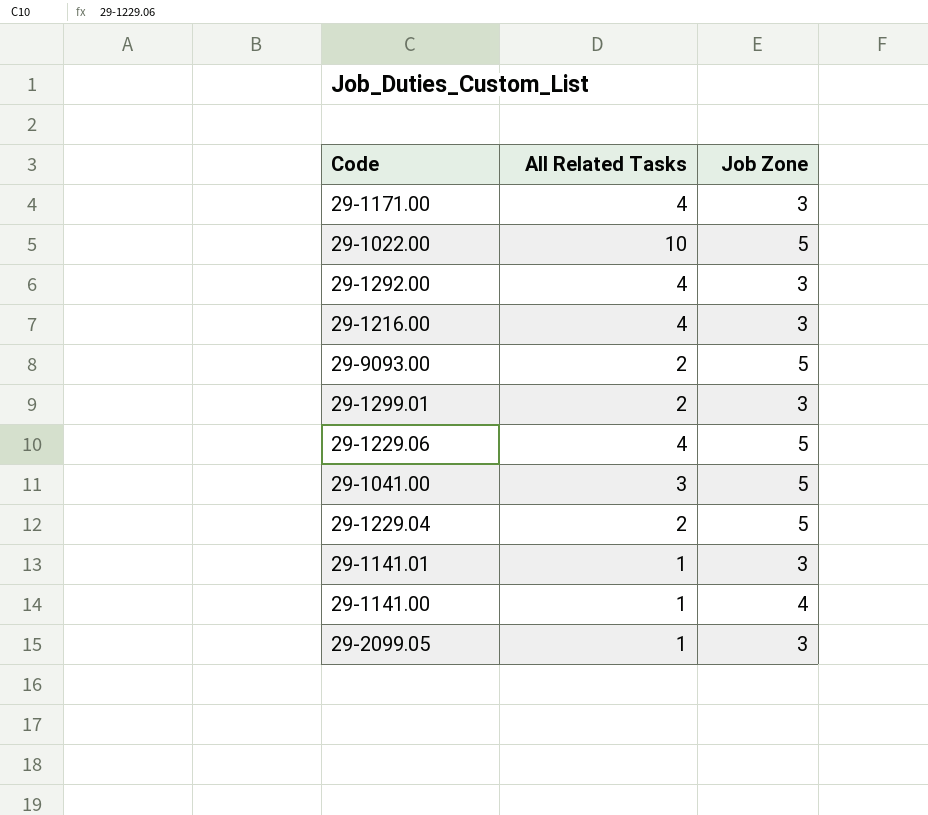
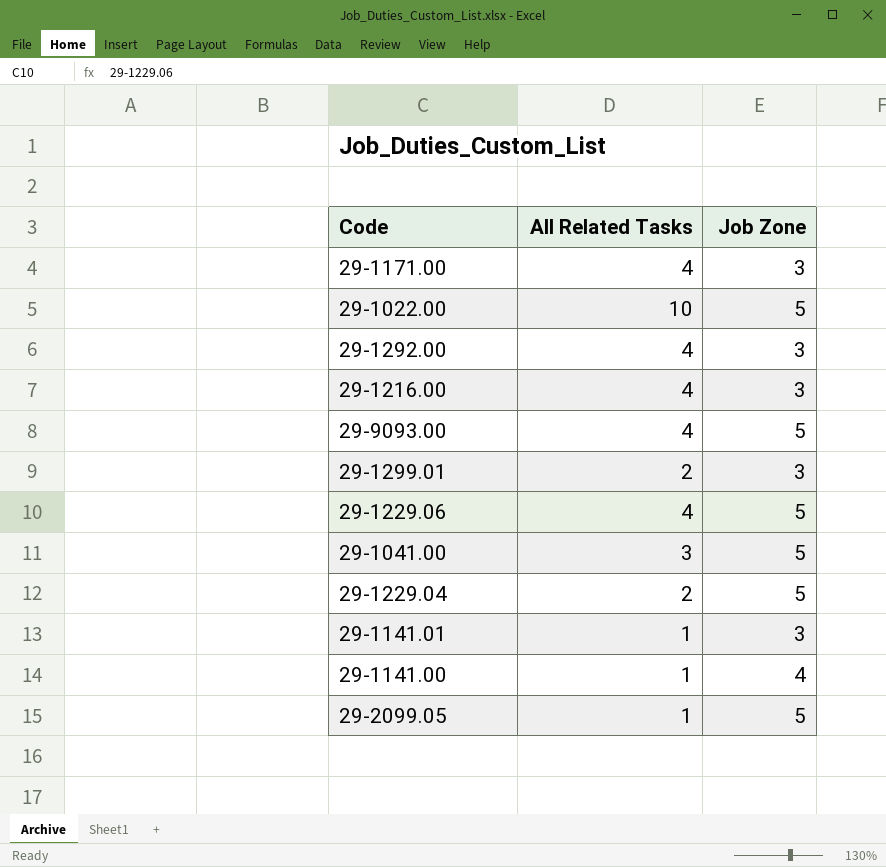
29-9093.00 | All Related Tasks: 2 -> 4
29-2099.05 | Job Zone: 3 -> 5

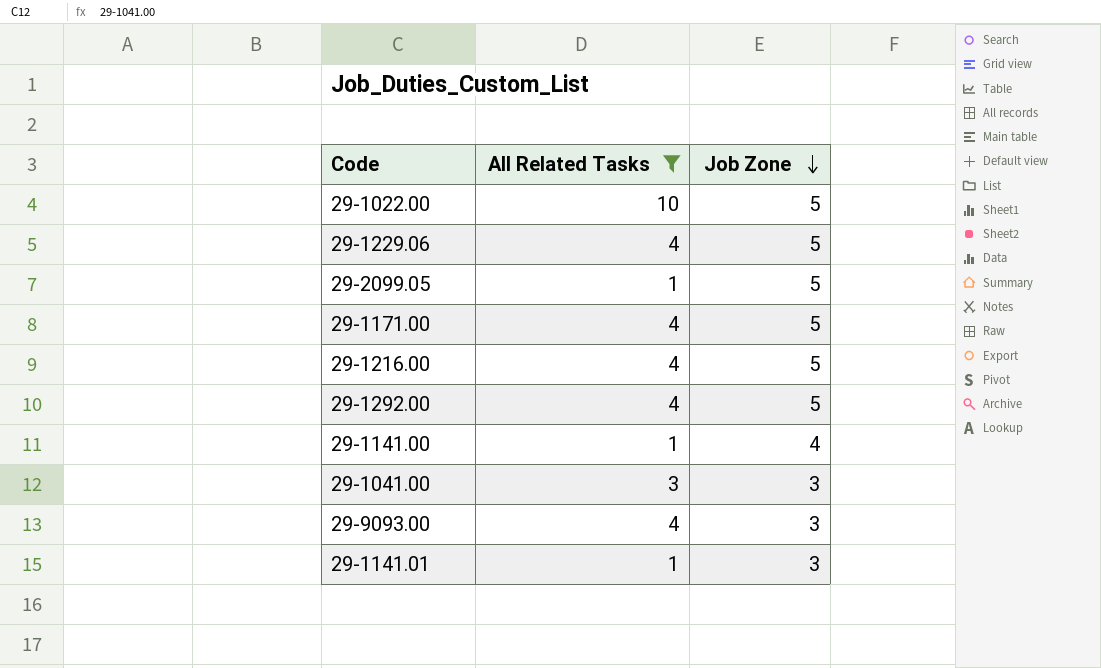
filter: none -> All Related Tasks != 2
row order: none -> Job Zone descending
29-1171.00 | Job Zone: 3 -> 5
29-1216.00 | Job Zone: 3 -> 5
29-1292.00 | Job Zone: 3 -> 5
29-1041.00 | Job Zone: 5 -> 3
29-9093.00 | Job Zone: 5 -> 3

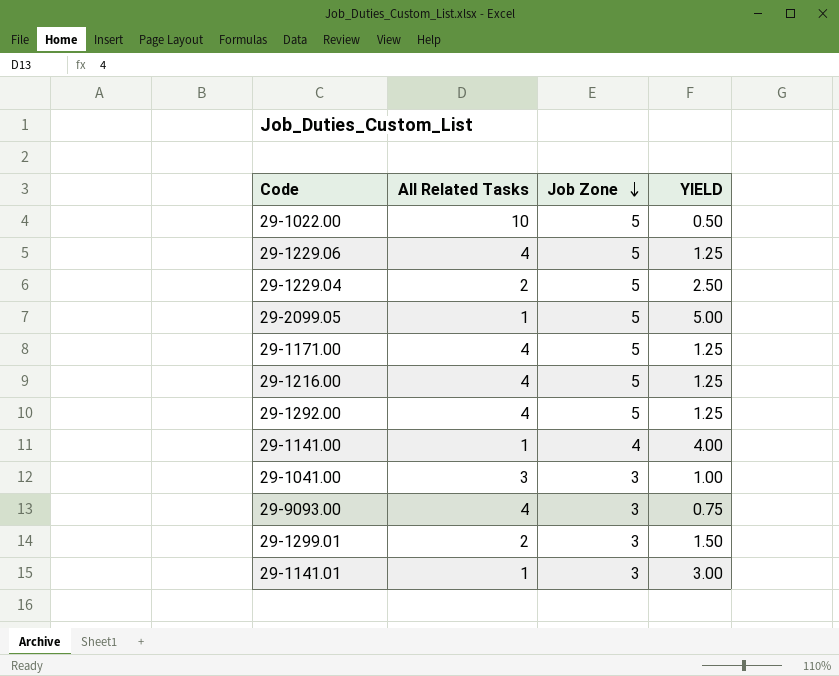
filter: All Related Tasks != 2 -> none
column YIELD | formula: none -> [Job Zone] / [All Related Tasks]

